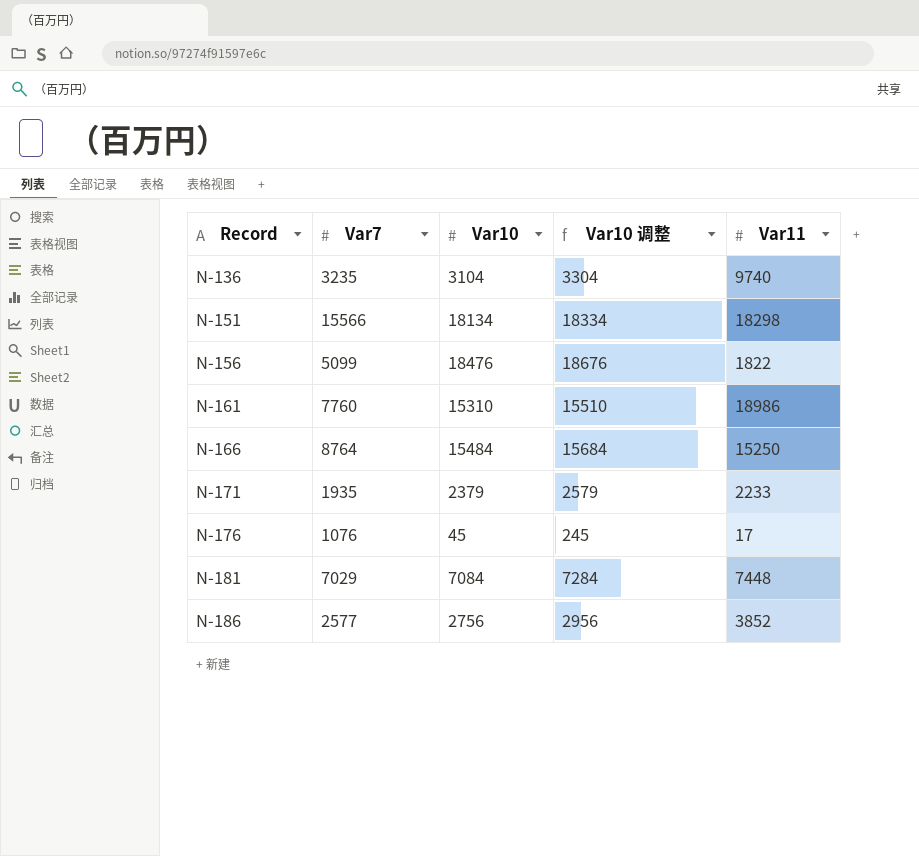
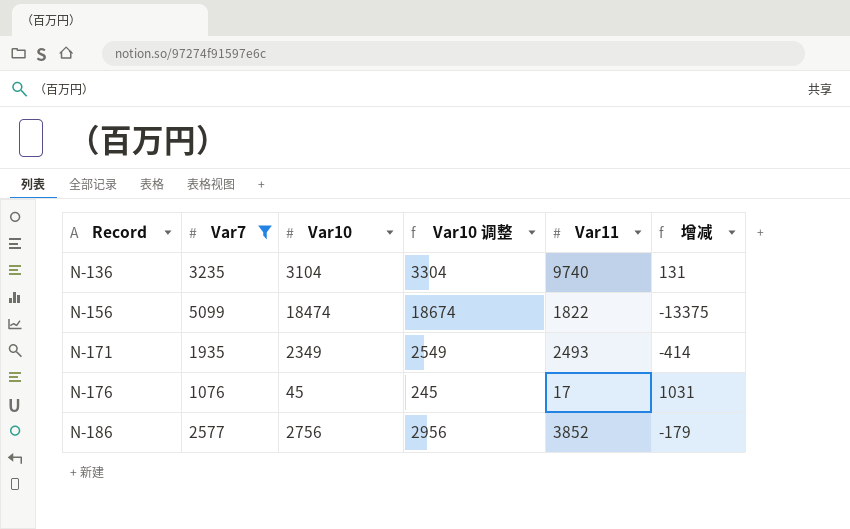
filter: none -> Var7 <= 5099
column 增减 | formula: none -> [Var7] - [Var10]
N-156 | Var10: 18476 -> 18474
N-156 | Var10 调整: 18676 -> 18674
N-171 | Var10: 2379 -> 2349
N-171 | Var10 调整: 2579 -> 2549
N-171 | Var11: 2233 -> 2493

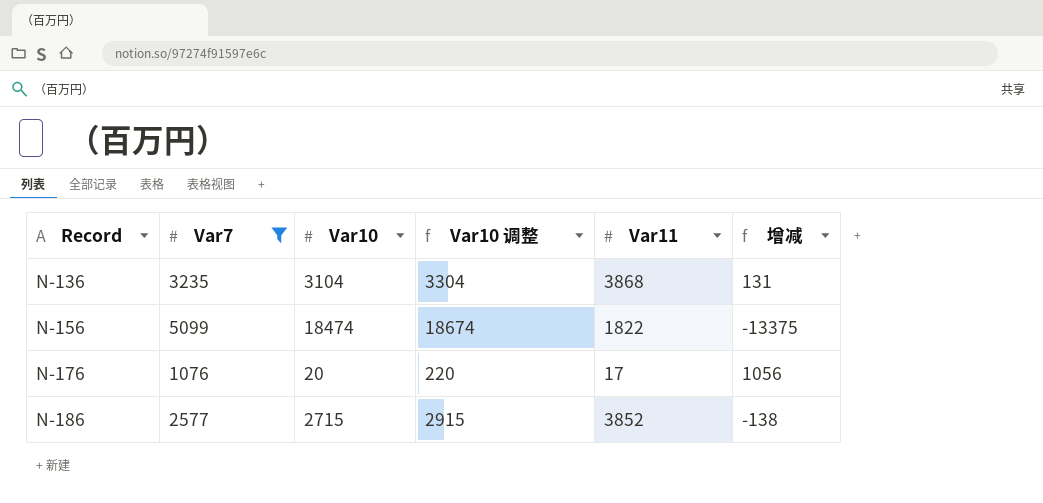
row N-171: 1935 | 2349 | 2549 | 2493 | -414 -> none
N-136 | Var11: 9740 -> 3868
N-176 | Var10: 45 -> 20
N-176 | Var10 调整: 245 -> 220
N-176 | 增减: 1031 -> 1056
N-186 | Var10: 2756 -> 2715
N-186 | Var10 调整: 2956 -> 2915
N-186 | 增减: -179 -> -138

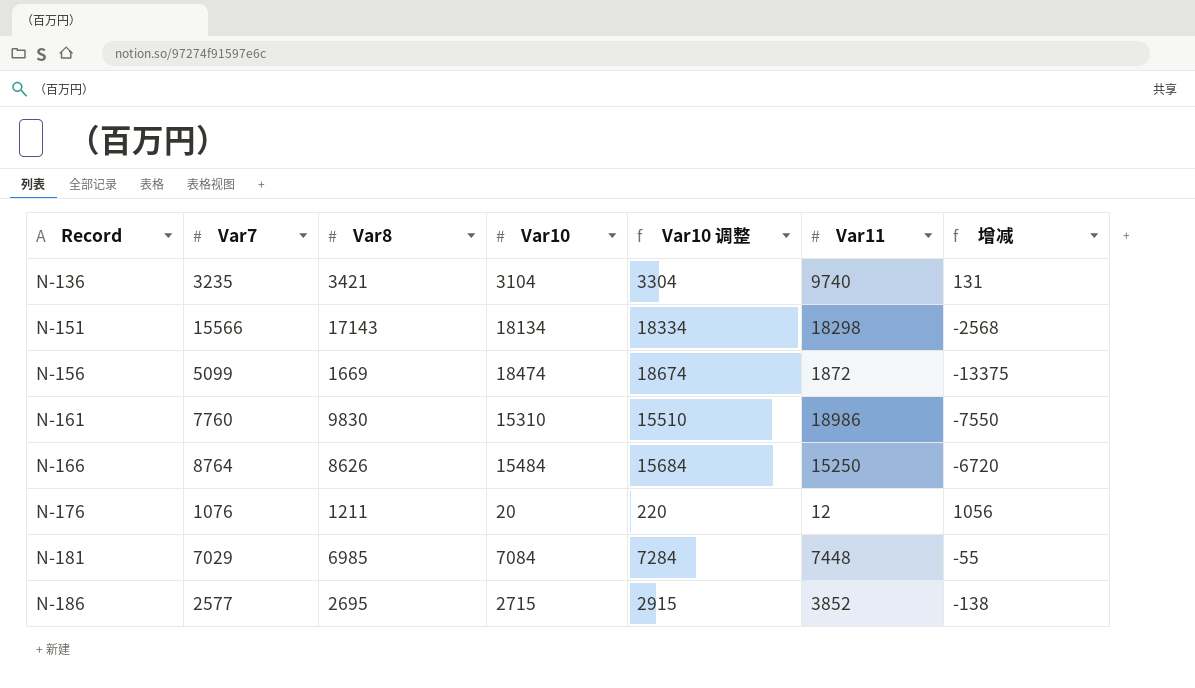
filter: Var7 <= 5099 -> none
column Var8 | position: none -> 3
N-136 | Var11: 3868 -> 9740
N-156 | Var11: 1822 -> 1872
N-176 | Var11: 17 -> 12

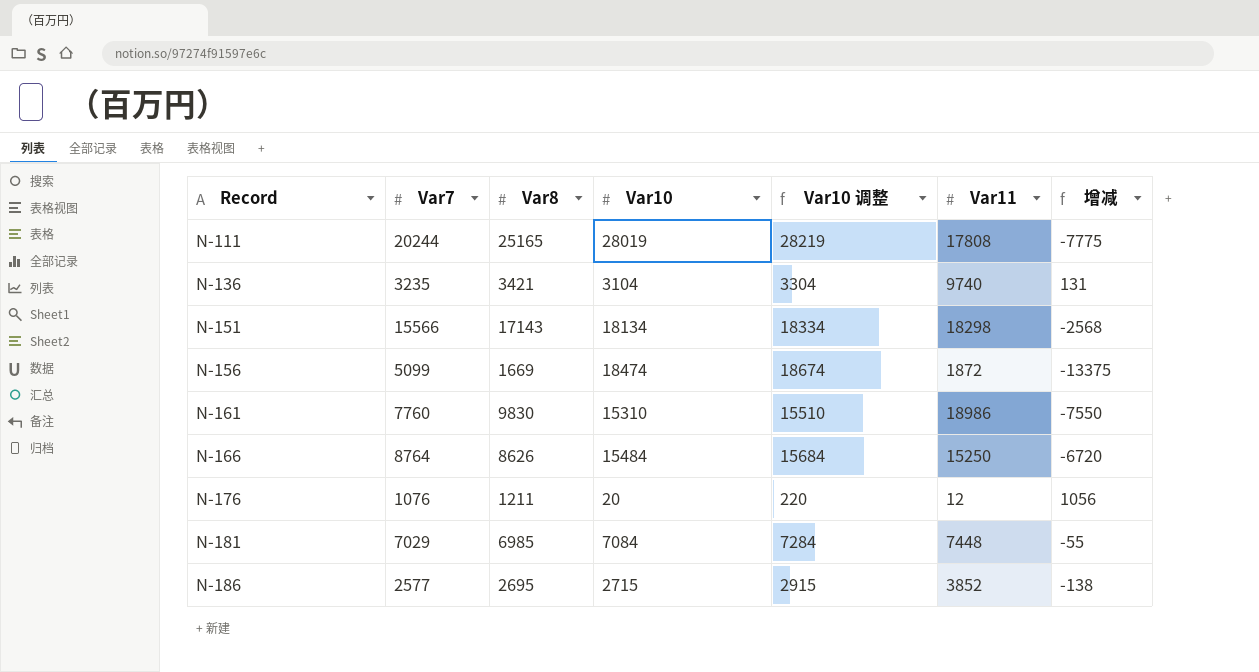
row N-111: none -> 20244 | 25165 | 28019 | 28219 | 17808 | -7775

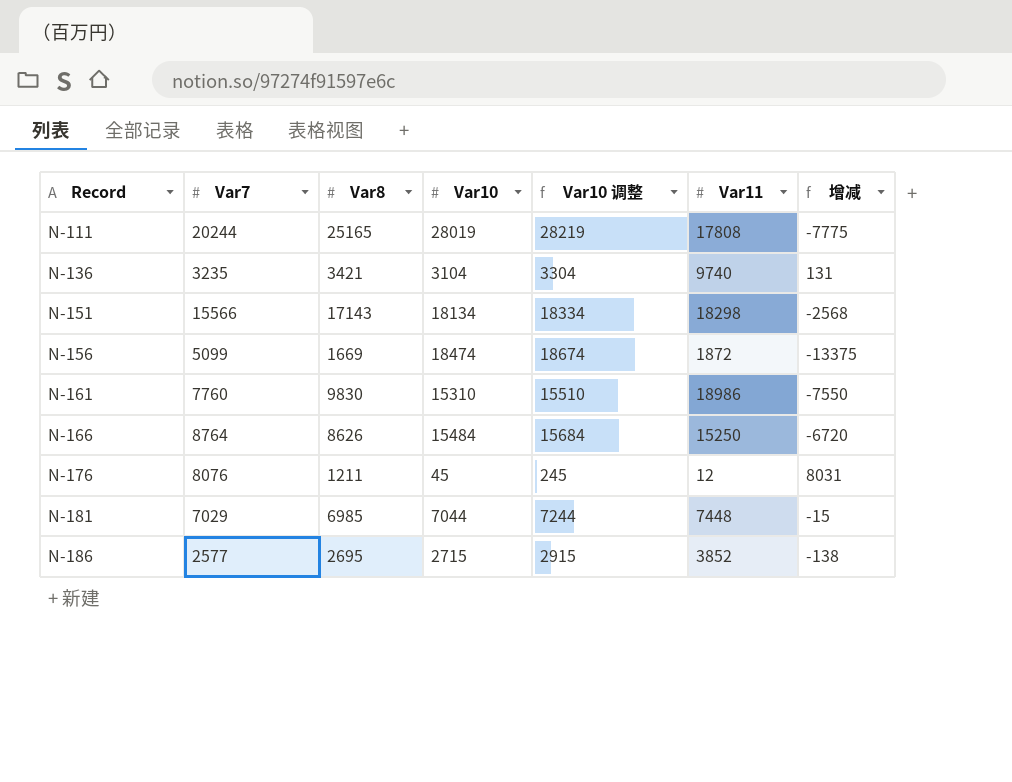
N-176 | Var7: 1076 -> 8076
N-176 | Var10: 20 -> 45
N-176 | Var10 调整: 220 -> 245
N-176 | 增减: 1056 -> 8031
N-181 | Var10: 7084 -> 7044
N-181 | Var10 调整: 7284 -> 7244
N-181 | 增减: -55 -> -15

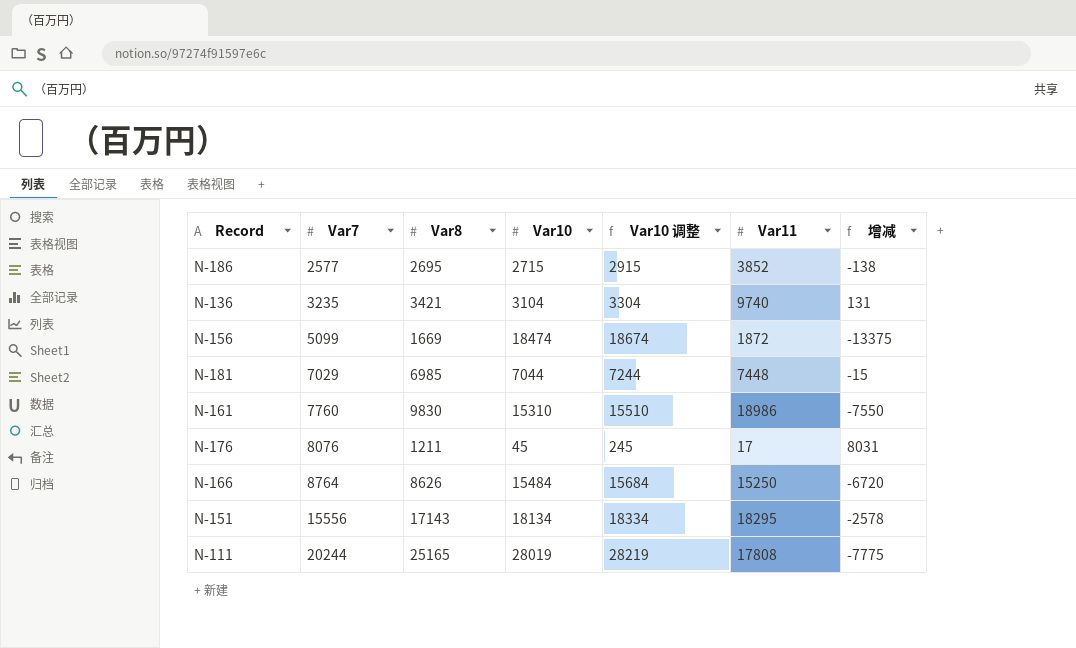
row order: Record ascending -> Var7 ascending
N-176 | Var11: 12 -> 17
N-151 | Var7: 15566 -> 15556
N-151 | Var11: 18298 -> 18295
N-151 | 增减: -2568 -> -2578

